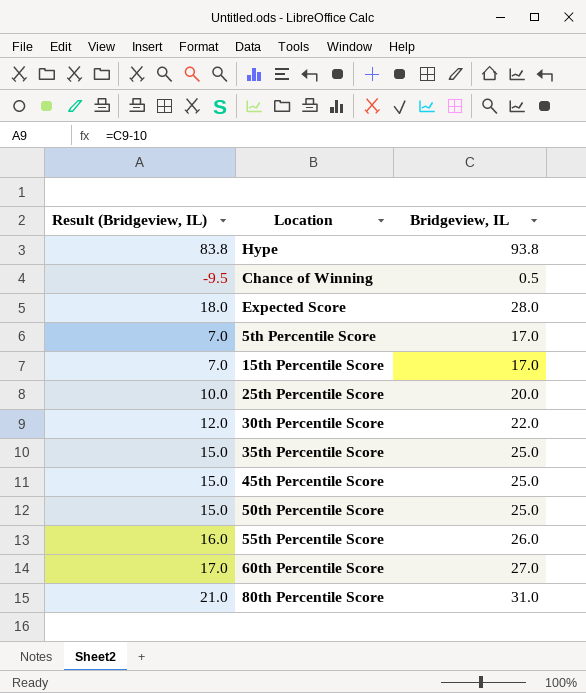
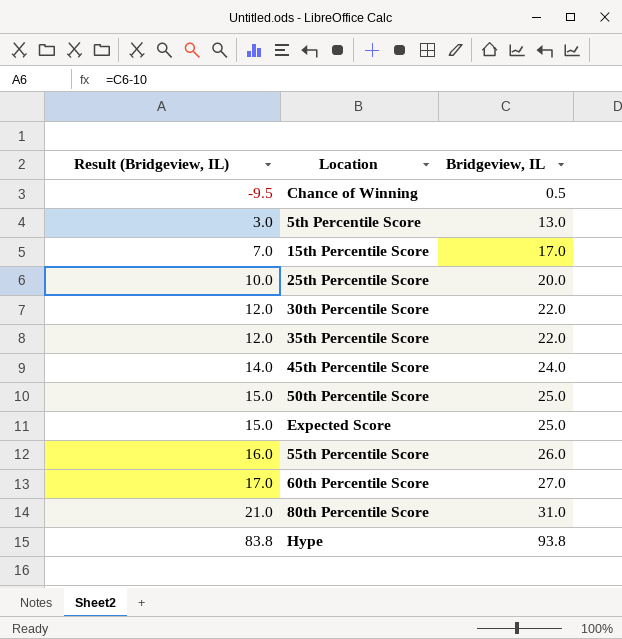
row order: none -> Result (Bridgeview, IL) ascending
5th Percentile Score | Result (Bridgeview, IL): 7.0 -> 3.0
5th Percentile Score | Bridgeview, IL: 17.0 -> 13.0
35th Percentile Score | Result (Bridgeview, IL): 15.0 -> 12.0
35th Percentile Score | Bridgeview, IL: 25.0 -> 22.0
45th Percentile Score | Result (Bridgeview, IL): 15.0 -> 14.0
45th Percentile Score | Bridgeview, IL: 25.0 -> 24.0
Expected Score | Result (Bridgeview, IL): 18.0 -> 15.0
Expected Score | Bridgeview, IL: 28.0 -> 25.0

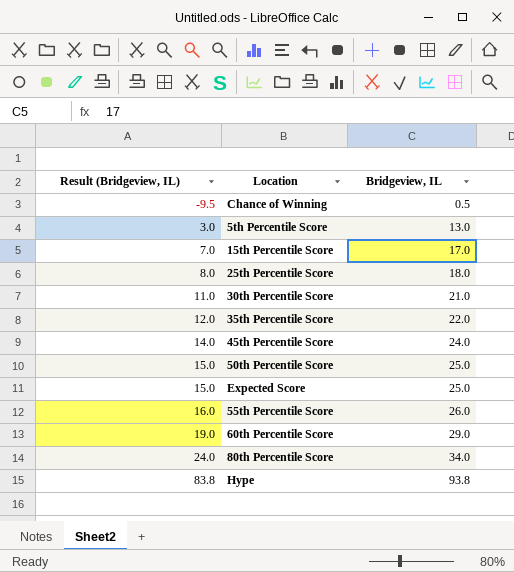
25th Percentile Score | Result (Bridgeview, IL): 10.0 -> 8.0
25th Percentile Score | Bridgeview, IL: 20.0 -> 18.0
30th Percentile Score | Result (Bridgeview, IL): 12.0 -> 11.0
30th Percentile Score | Bridgeview, IL: 22.0 -> 21.0
60th Percentile Score | Result (Bridgeview, IL): 17.0 -> 19.0
60th Percentile Score | Bridgeview, IL: 27.0 -> 29.0
80th Percentile Score | Result (Bridgeview, IL): 21.0 -> 24.0
80th Percentile Score | Bridgeview, IL: 31.0 -> 34.0

